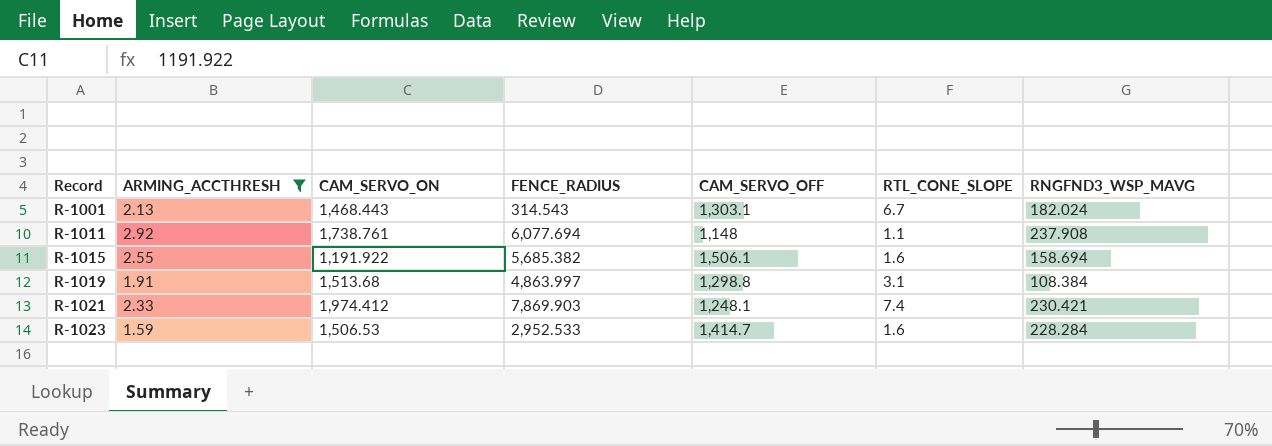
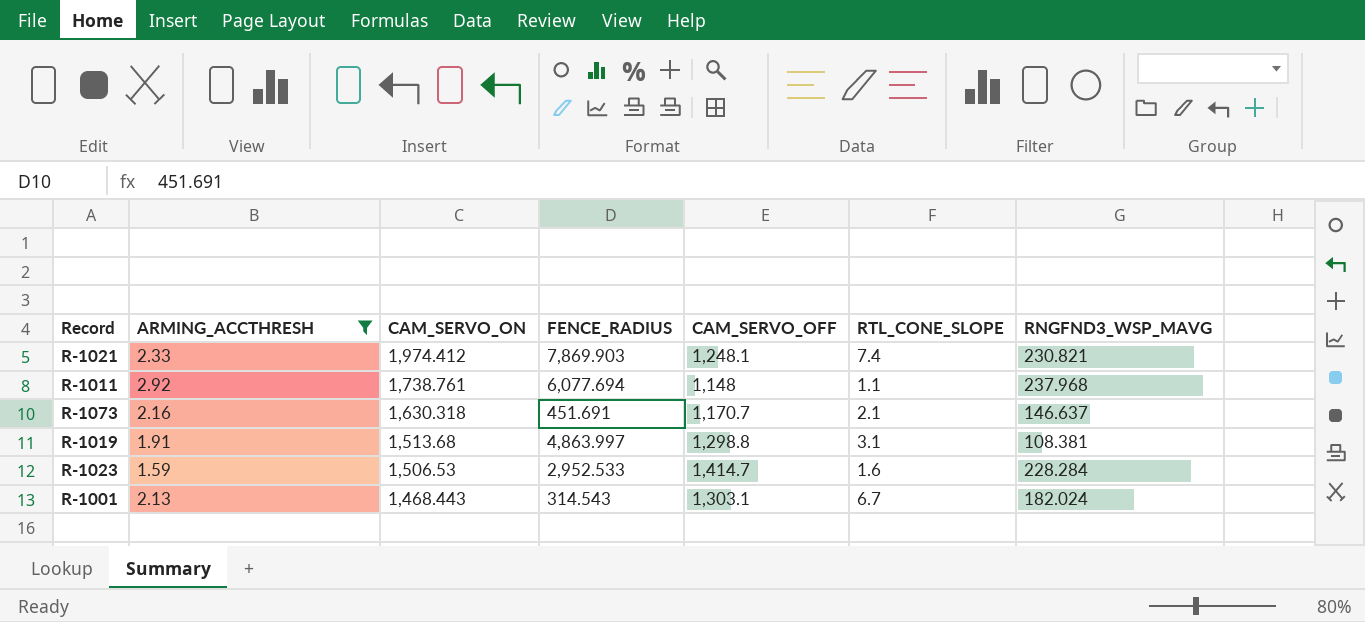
row order: Record ascending -> CAM_SERVO_ON descending
row R-1015: 2.55 | 1,191.922 | 5,685.382 | 1,506.1 | 1.6 | 158.694 -> none
R-1021 | RNGFND3_WSP_MAVG: 230.421 -> 230.821
R-1011 | RNGFND3_WSP_MAVG: 237.908 -> 237.968
row R-1073: none -> 2.16 | 1,630.318 | 451.691 | 1,170.7 | 2.1 | 146.637
R-1019 | RNGFND3_WSP_MAVG: 108.384 -> 108.381

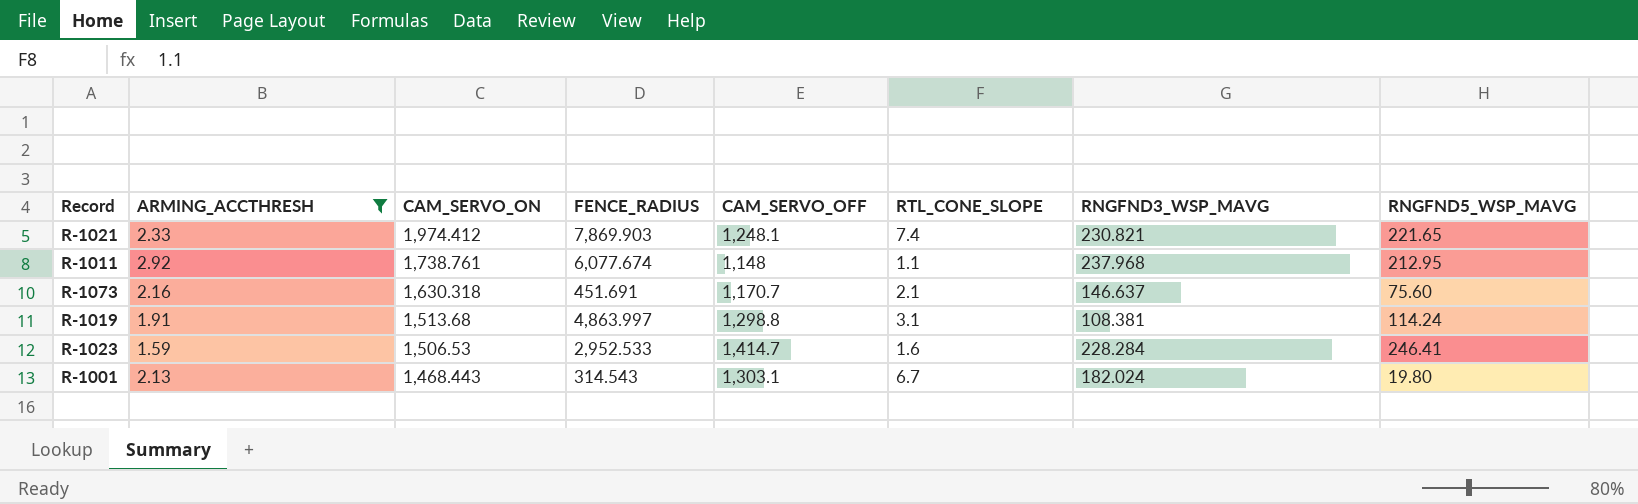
column RNGFND5_WSP_MAVG | position: none -> 8
R-1011 | FENCE_RADIUS: 6,077.694 -> 6,077.674

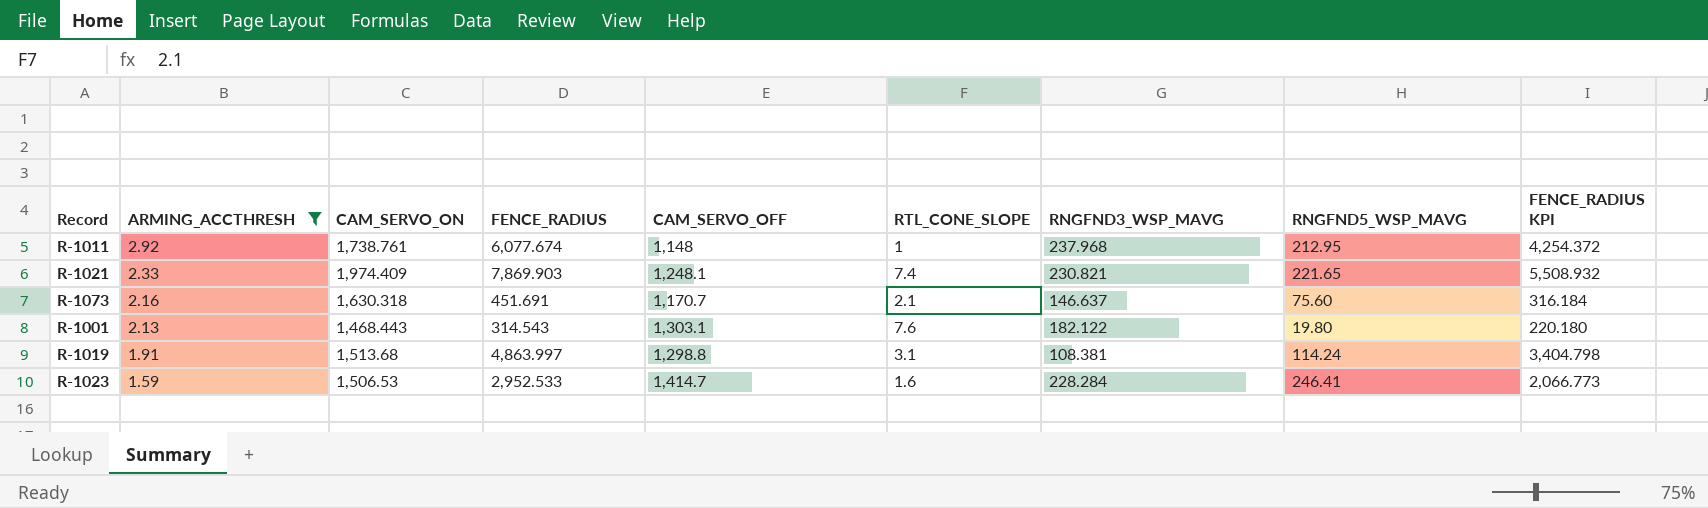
row order: CAM_SERVO_ON descending -> ARMING_ACCTHRESH descending
column FENCE_RADIUS KPI | formula: none -> [FENCE_RADIUS] * 0.7
R-1011 | RTL_CONE_SLOPE: 1.1 -> 1
R-1021 | CAM_SERVO_ON: 1,974.412 -> 1,974.409
R-1001 | RTL_CONE_SLOPE: 6.7 -> 7.6
R-1001 | RNGFND3_WSP_MAVG: 182.024 -> 182.122

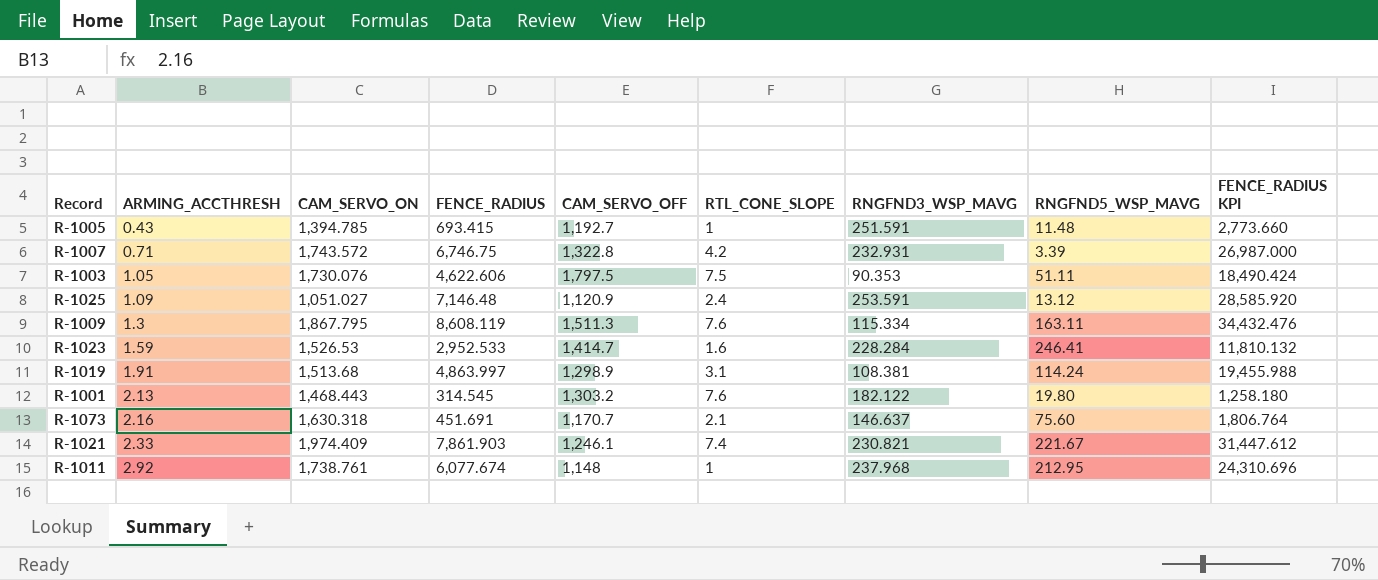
filter: ARMING_ACCTHRESH >= 1.59 -> none
row order: ARMING_ACCTHRESH descending -> ARMING_ACCTHRESH ascending
column FENCE_RADIUS KPI | formula: [FENCE_RADIUS] * 0.7 -> [FENCE_RADIUS] * 4
R-1023 | CAM_SERVO_ON: 1,506.53 -> 1,526.53
R-1019 | CAM_SERVO_OFF: 1,298.8 -> 1,298.9
R-1001 | FENCE_RADIUS: 314.543 -> 314.545
R-1001 | CAM_SERVO_OFF: 1,303.1 -> 1,303.2
R-1021 | FENCE_RADIUS: 7,869.903 -> 7,861.903
R-1021 | CAM_SERVO_OFF: 1,248.1 -> 1,246.1
R-1021 | RNGFND5_WSP_MAVG: 221.65 -> 221.67

